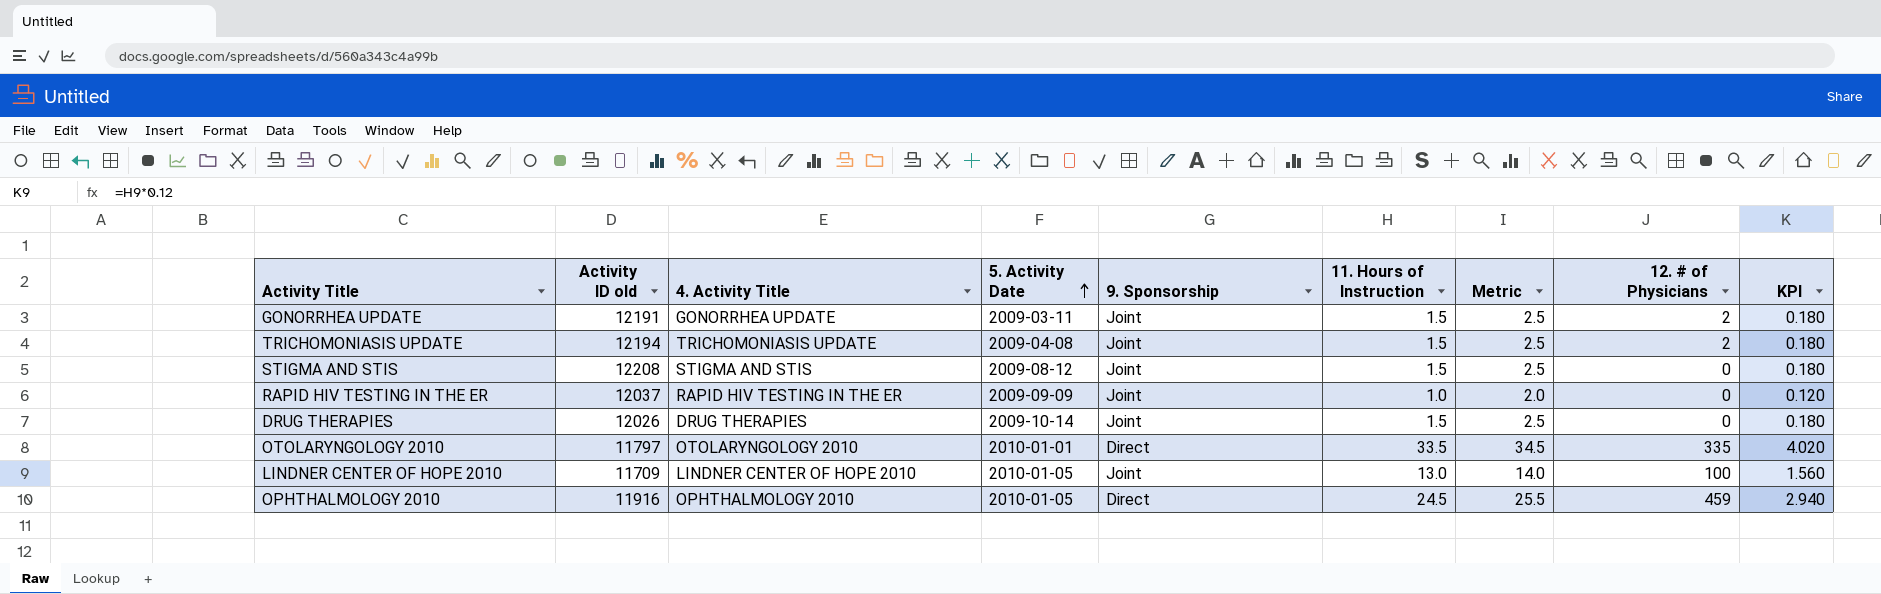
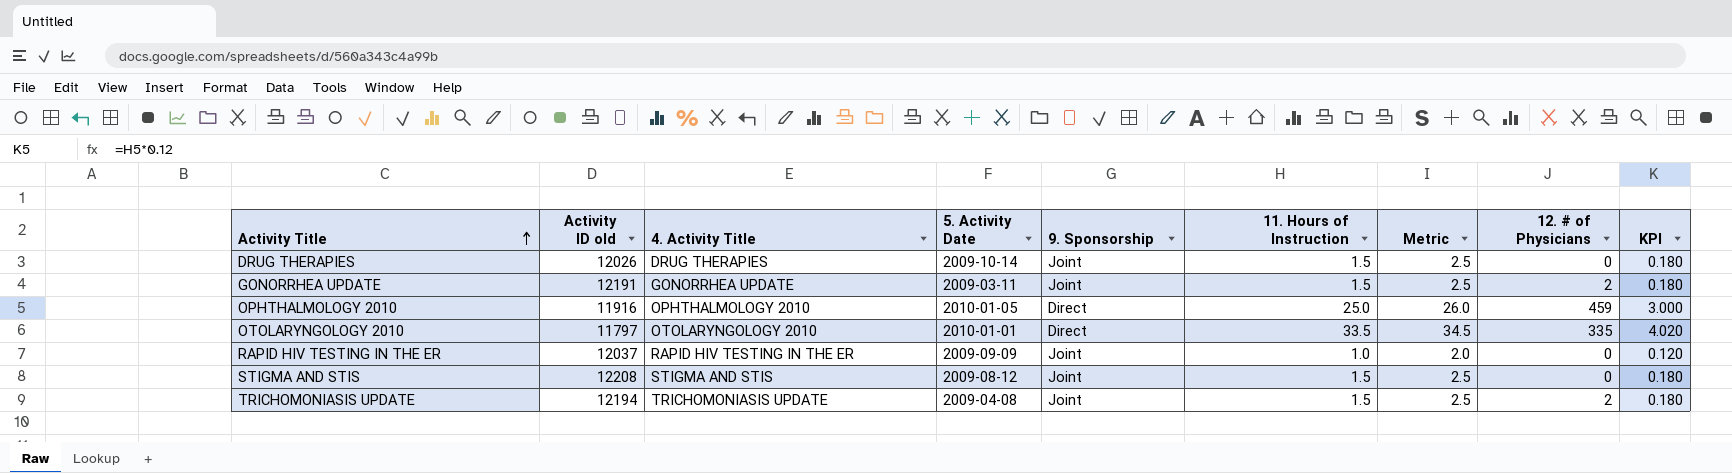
row order: 5. Activity Date ascending -> Activity Title ascending
row LINDNER CENTER OF HOPE 2010: 11709 | LINDNER CENTER OF HOPE 2010 | 2010-01-05 | Joint | 13.0 | 14.0 | 100 | 1.560 -> none
OPHTHALMOLOGY 2010 | 11. Hours of Instruction: 24.5 -> 25.0
OPHTHALMOLOGY 2010 | Metric: 25.5 -> 26.0
OPHTHALMOLOGY 2010 | KPI: 2.940 -> 3.000

